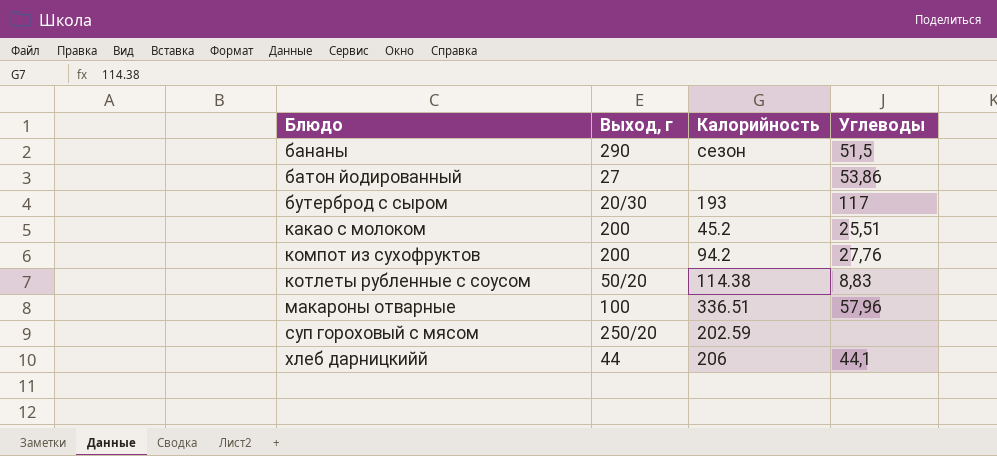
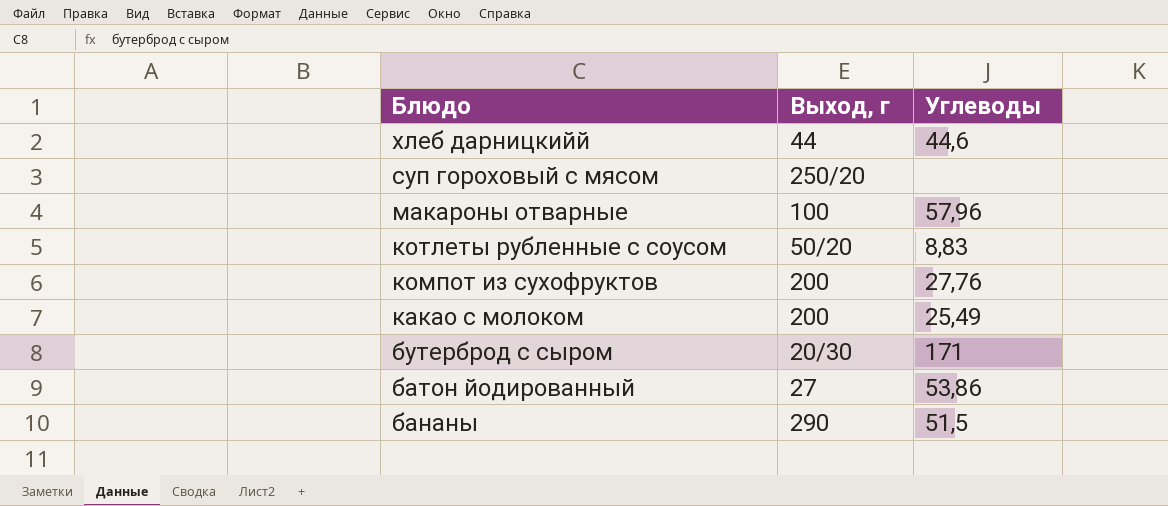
row order: Блюдо ascending -> Блюдо descending
column Калорийность | position: 3 -> none
хлеб дарницкийй | Углеводы: 44,1 -> 44,6
какао с молоком | Углеводы: 25,51 -> 25,49
бутерброд с сыром | Углеводы: 117 -> 171

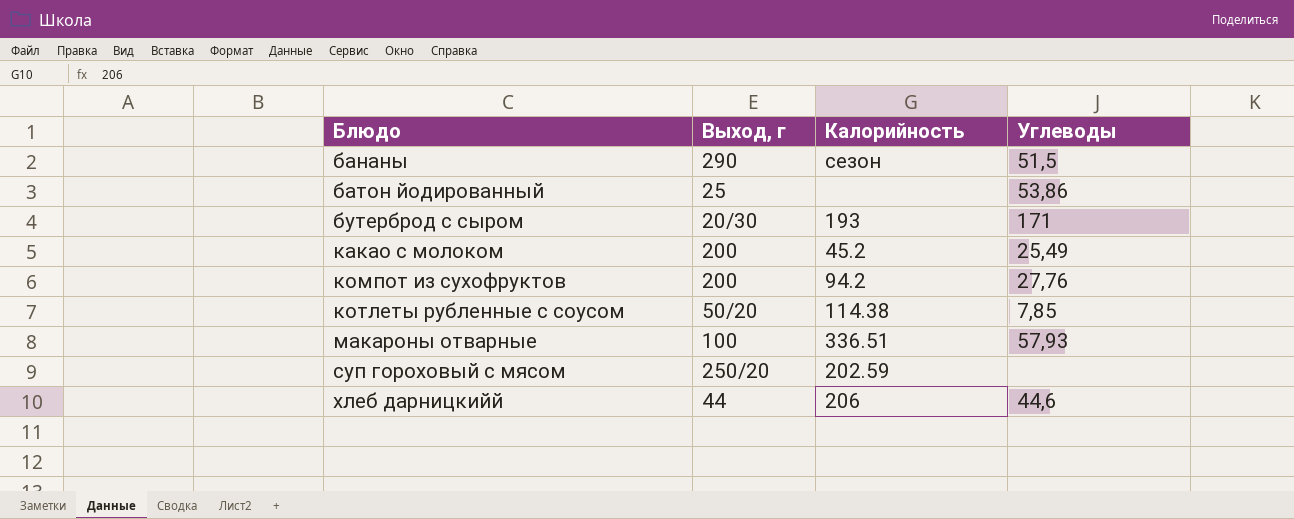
row order: Блюдо descending -> Блюдо ascending
column Калорийность | position: none -> 3
батон йодированный | Выход, г: 27 -> 25
котлеты рубленные с соусом | Углеводы: 8,83 -> 7,85
макароны отварные | Углеводы: 57,96 -> 57,93

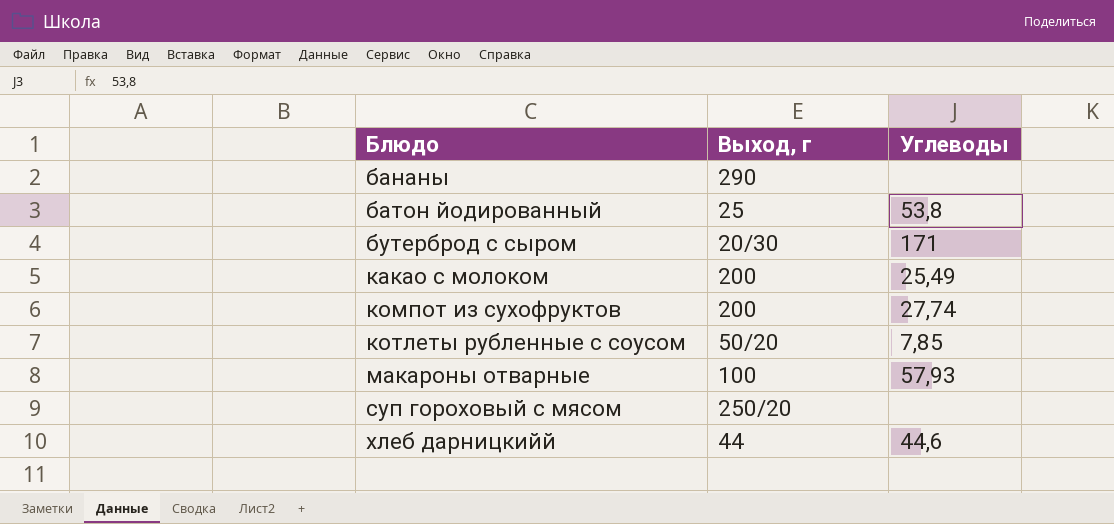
column Калорийность | position: 3 -> none
бананы | Углеводы: 51,5 -> none
батон йодированный | Углеводы: 53,86 -> 53,8
компот из сухофруктов | Углеводы: 27,76 -> 27,74

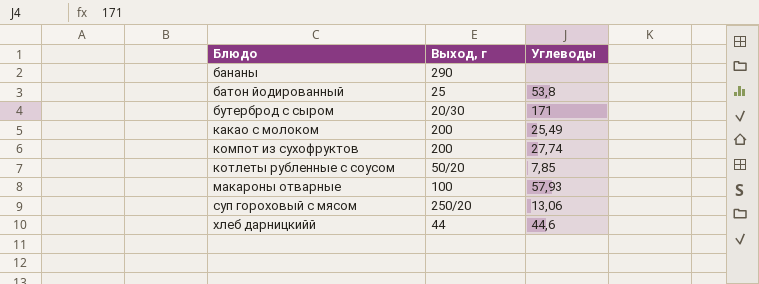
суп гороховый с мясом | Углеводы: none -> 13,06

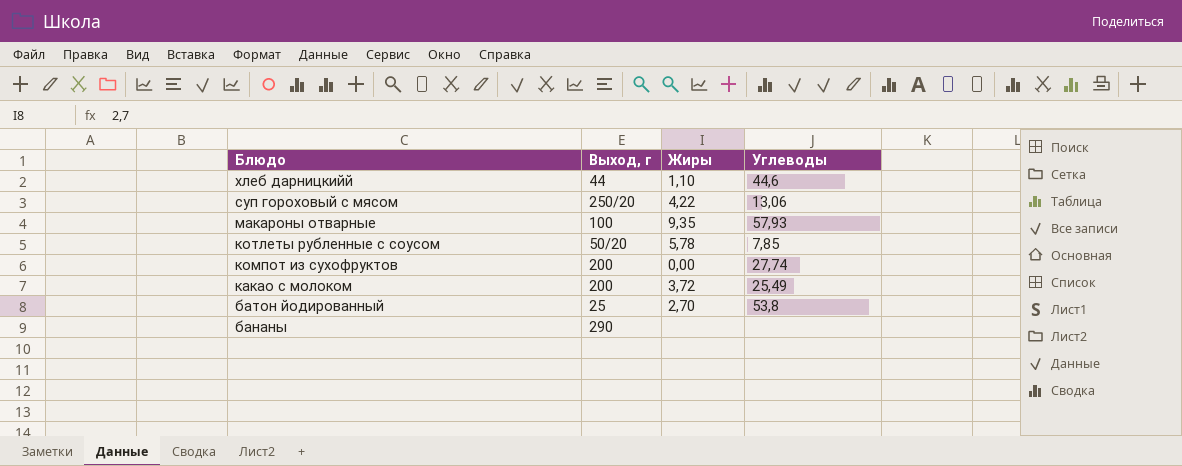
row order: Блюдо ascending -> Блюдо descending
column Жиры | position: none -> 3
row бутерброд с сыром: 20/30 | 171 -> none

